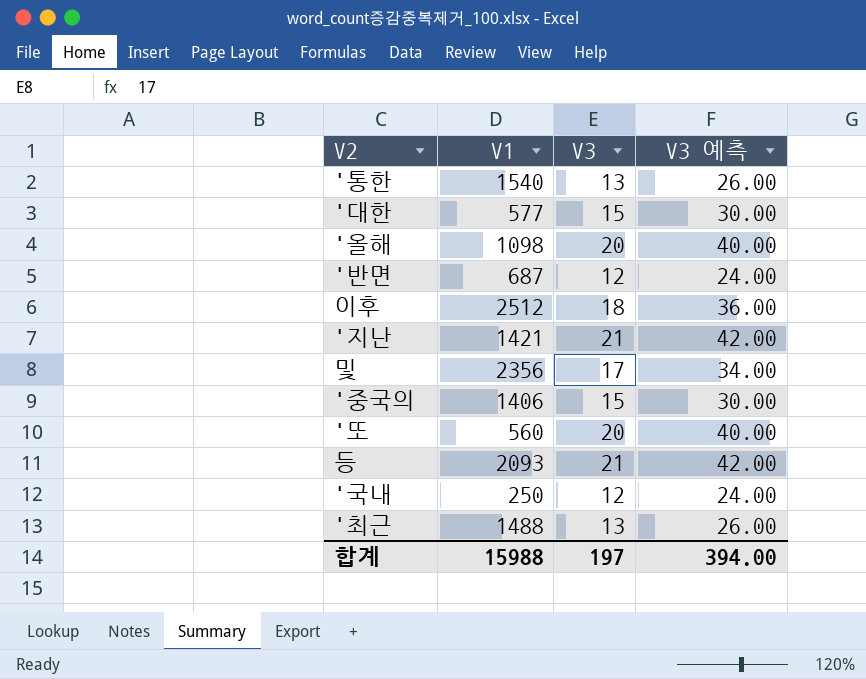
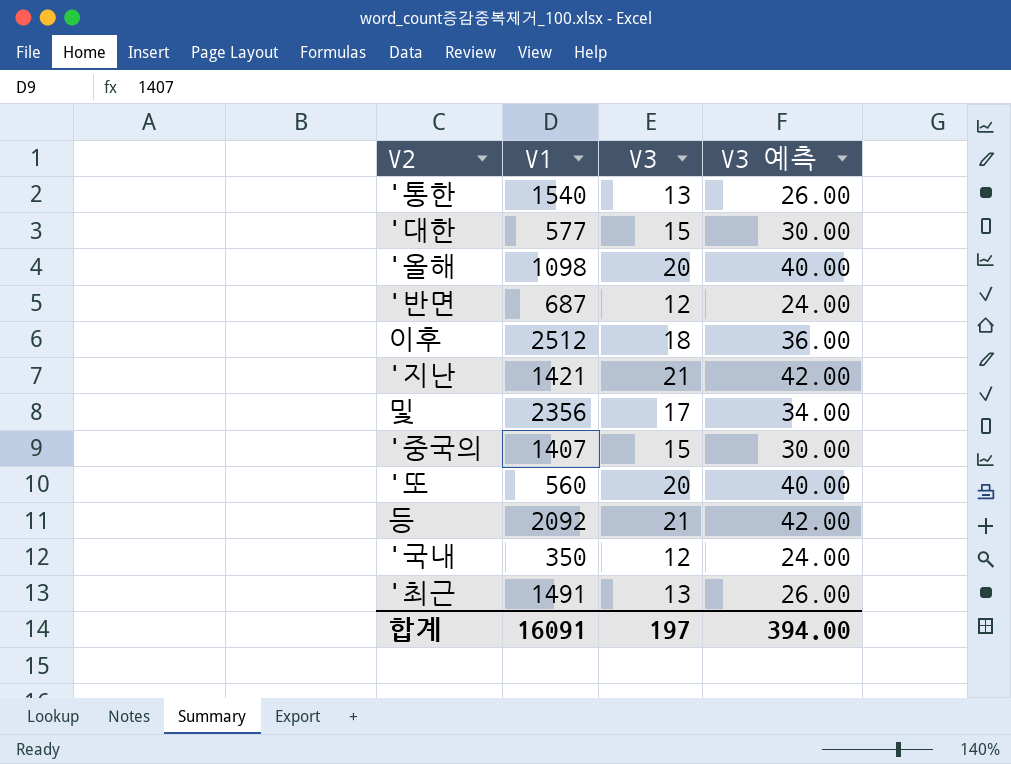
'중국의 | V1: 1406 -> 1407
등 | V1: 2093 -> 2092
'국내 | V1: 250 -> 350
'최근 | V1: 1488 -> 1491
합계 | V1: 15988 -> 16091

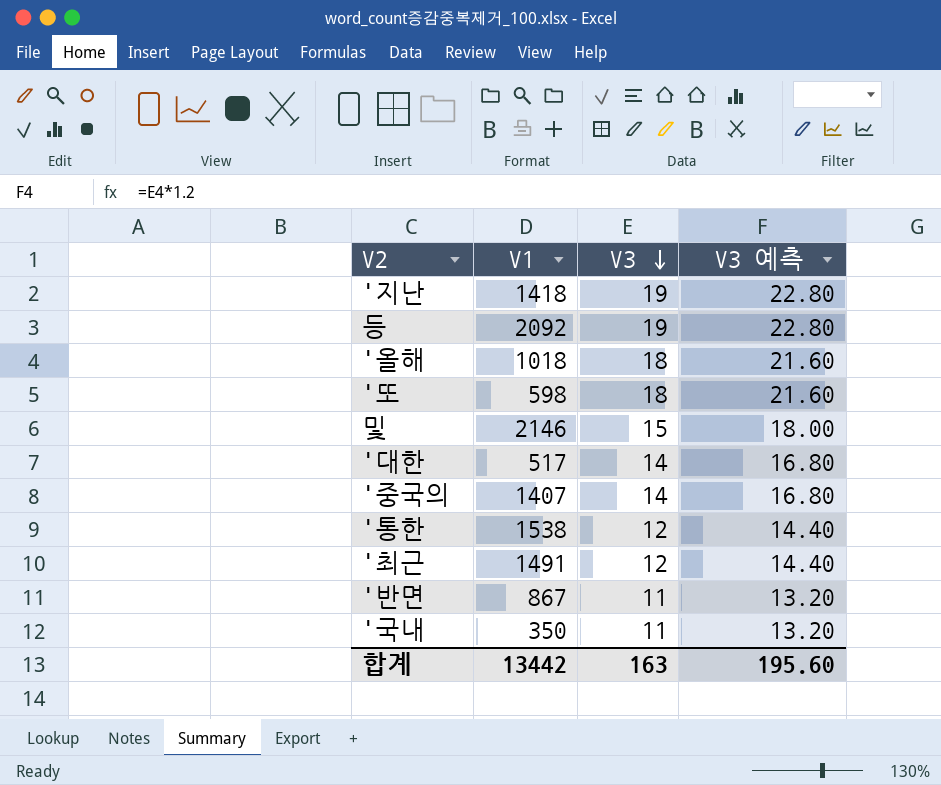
row order: none -> V3 descending
column V3 예측 | formula: [V3] * 2 -> [V3] * 1.2
row 이후: 2512 | 18 | 36.00 -> none
'지난 | V1: 1421 -> 1418
'지난 | V3: 21 -> 19
등 | V3: 21 -> 19
'올해 | V1: 1098 -> 1018
'올해 | V3: 20 -> 18
'또 | V1: 560 -> 598
'또 | V3: 20 -> 18
및 | V1: 2356 -> 2146
및 | V3: 17 -> 15
'대한 | V1: 577 -> 517
'대한 | V3: 15 -> 14
'중국의 | V3: 15 -> 14
'통한 | V1: 1540 -> 1538
'통한 | V3: 13 -> 12
'최근 | V3: 13 -> 12
'반면 | V1: 687 -> 867
'반면 | V3: 12 -> 11
'국내 | V3: 12 -> 11
합계 | V1: 16091 -> 13442
합계 | V3: 197 -> 163
합계 | V3 예측: 394.00 -> 195.60

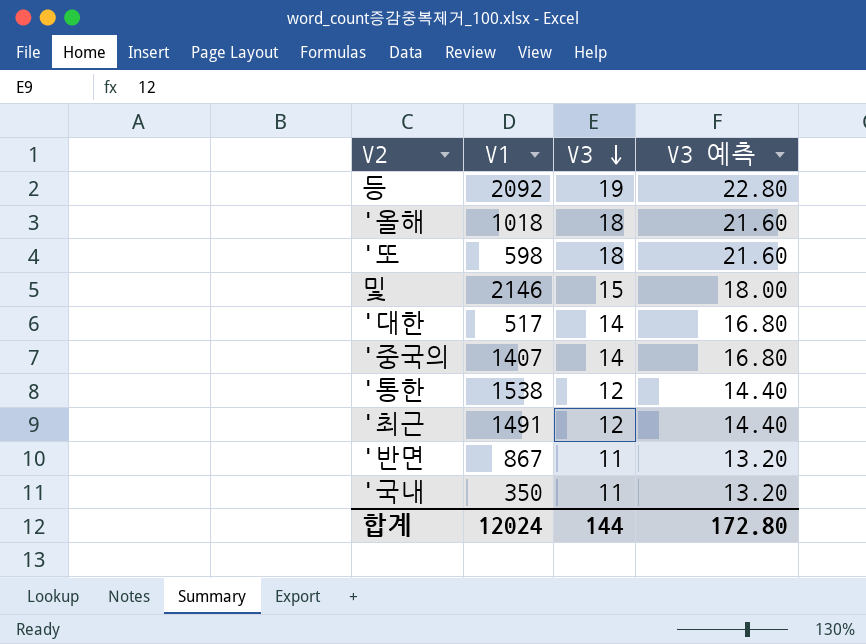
row '지난: 1418 | 19 | 22.80 -> none
합계 | V1: 13442 -> 12024
합계 | V3: 163 -> 144
합계 | V3 예측: 195.60 -> 172.80

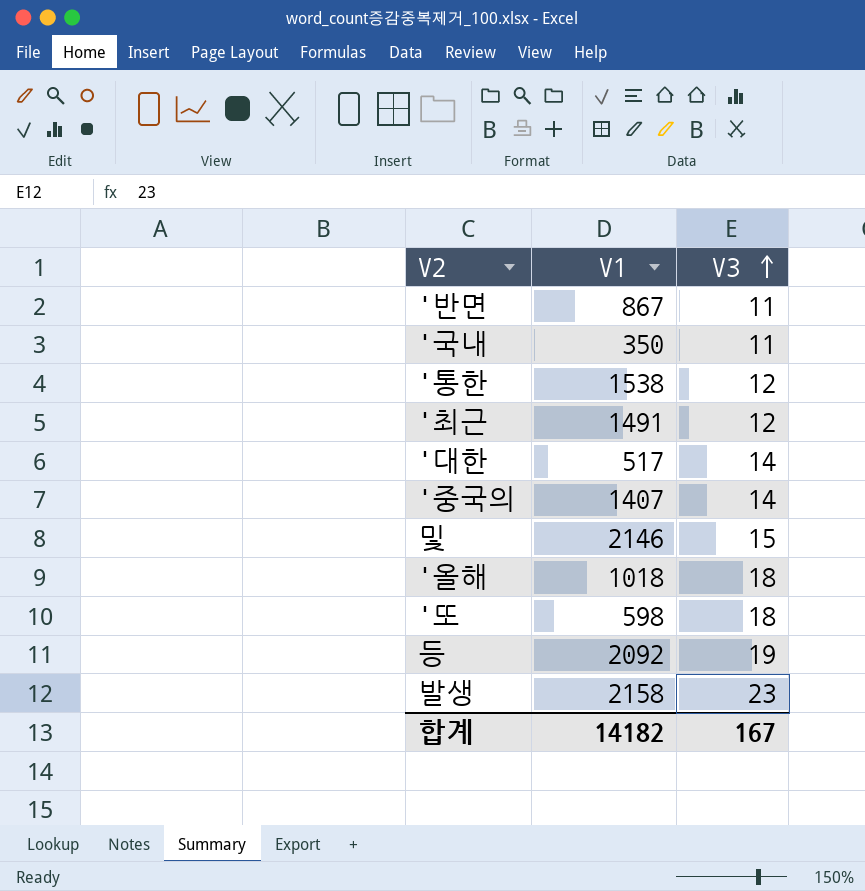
row order: V3 descending -> V3 ascending
column V3 예측 | formula: [V3] * 1.2 -> none
row 발생: none -> 2158 | 23
합계 | V1: 12024 -> 14182
합계 | V3: 144 -> 167

